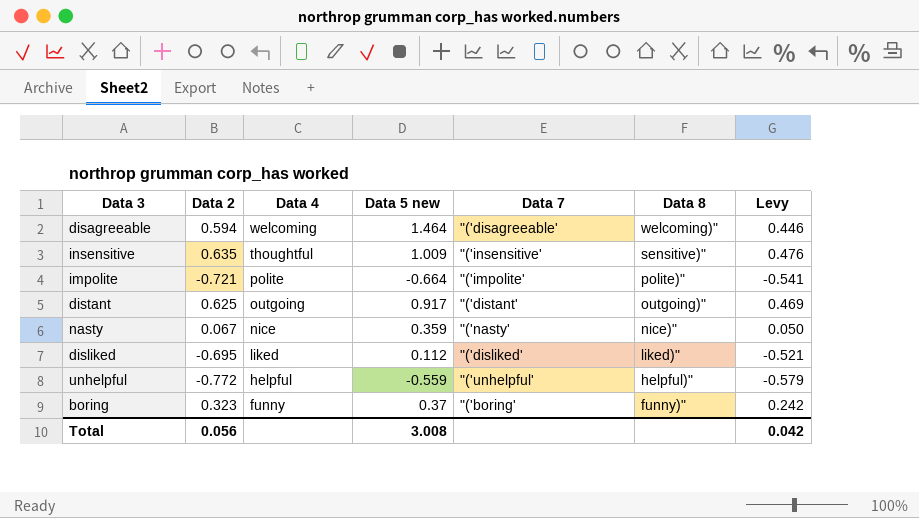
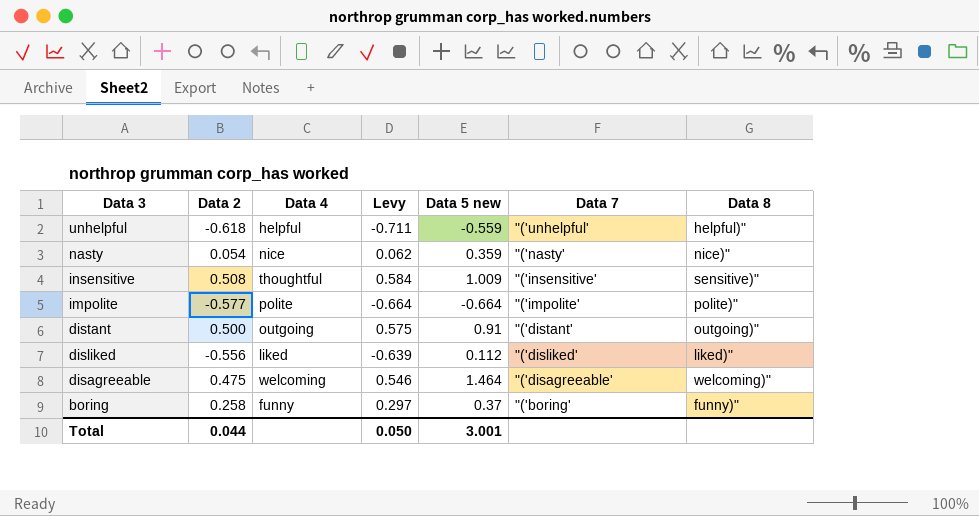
row order: Data 4 descending -> Data 3 descending
column Levy | formula: [Data 2] * 0.75 -> [Data 2] * 1.15
column Levy | position: 7 -> 4
unhelpful | Data 2: -0.772 -> -0.618
nasty | Data 2: 0.067 -> 0.054
insensitive | Data 2: 0.635 -> 0.508
impolite | Data 2: -0.721 -> -0.577
distant | Data 2: 0.625 -> 0.500
distant | Data 5 new: 0.917 -> 0.91
disliked | Data 2: -0.695 -> -0.556
disagreeable | Data 2: 0.594 -> 0.475
boring | Data 2: 0.323 -> 0.258
Total | Data 2: 0.056 -> 0.044
Total | Levy: 0.042 -> 0.050
Total | Data 5 new: 3.008 -> 3.001

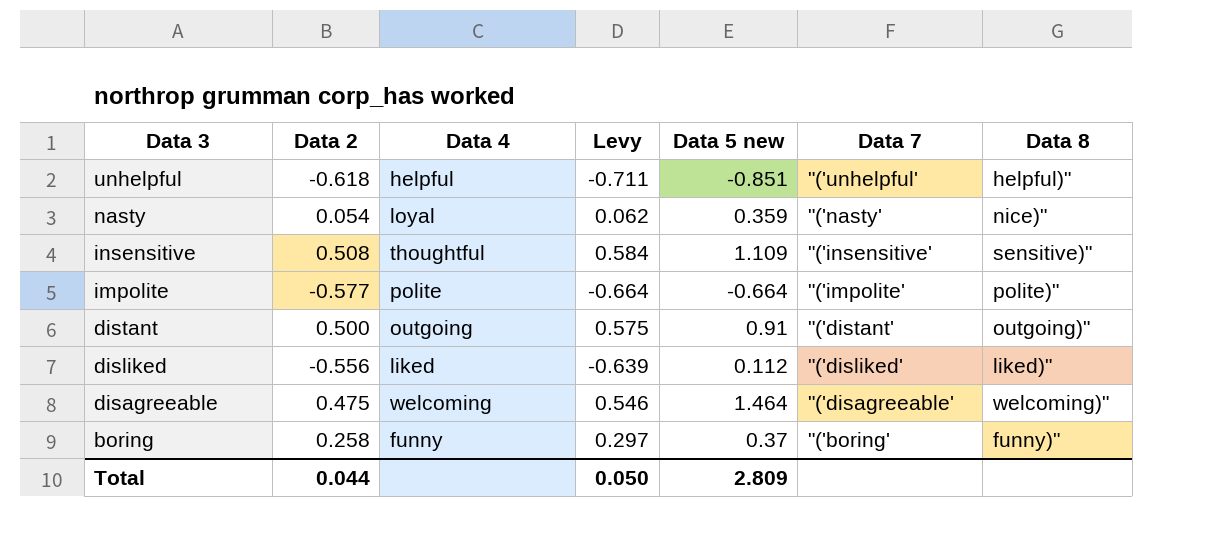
unhelpful | Data 5 new: -0.559 -> -0.851
nasty | Data 4: nice -> loyal
insensitive | Data 5 new: 1.009 -> 1.109
Total | Data 5 new: 3.001 -> 2.809

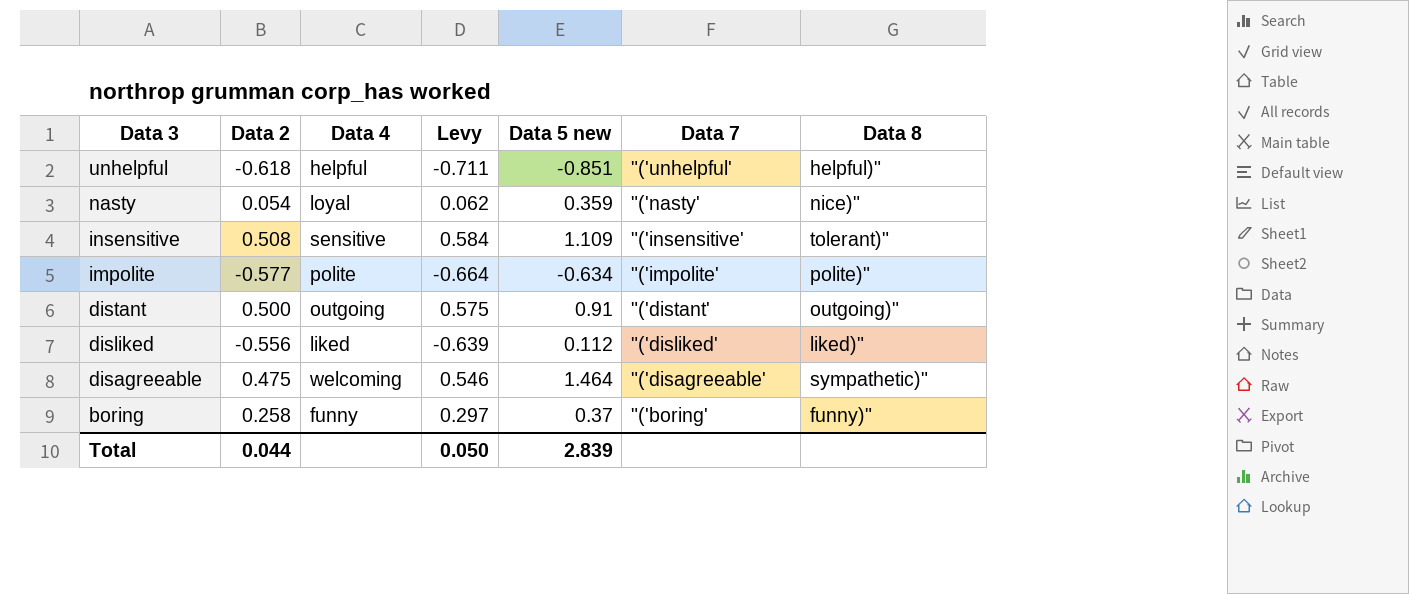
insensitive | Data 4: thoughtful -> sensitive
insensitive | Data 8: sensitive)" -> tolerant)"
impolite | Data 5 new: -0.664 -> -0.634
disagreeable | Data 8: welcoming)" -> sympathetic)"
Total | Data 5 new: 2.809 -> 2.839

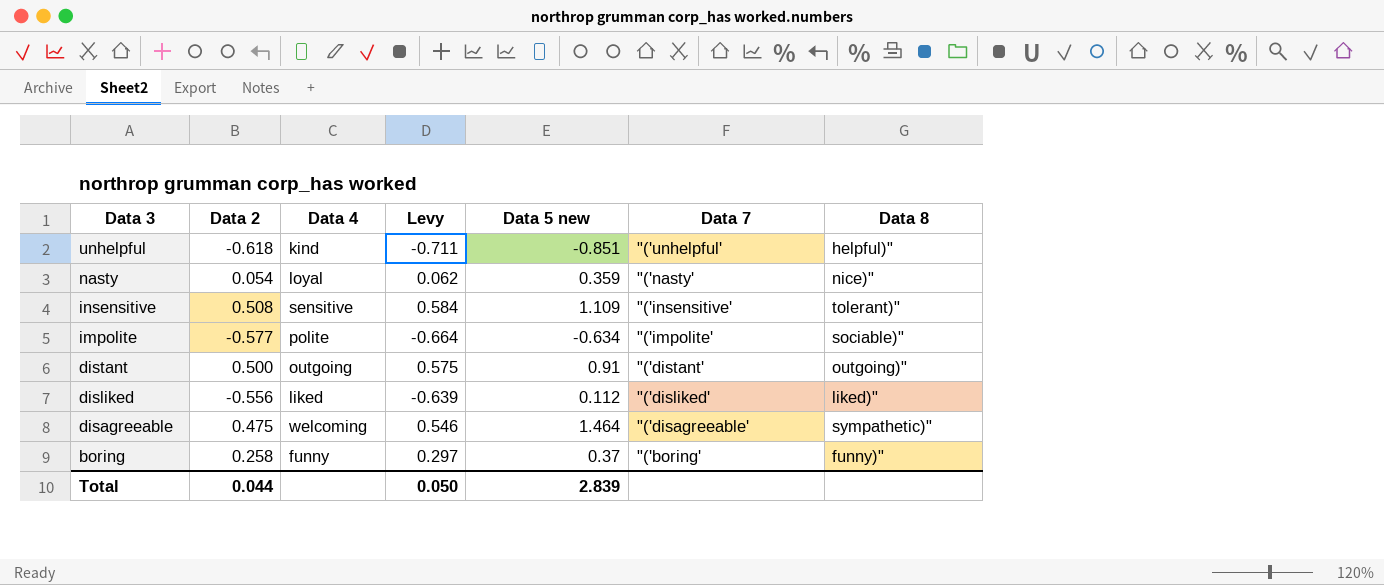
unhelpful | Data 4: helpful -> kind
impolite | Data 8: polite)" -> sociable)"

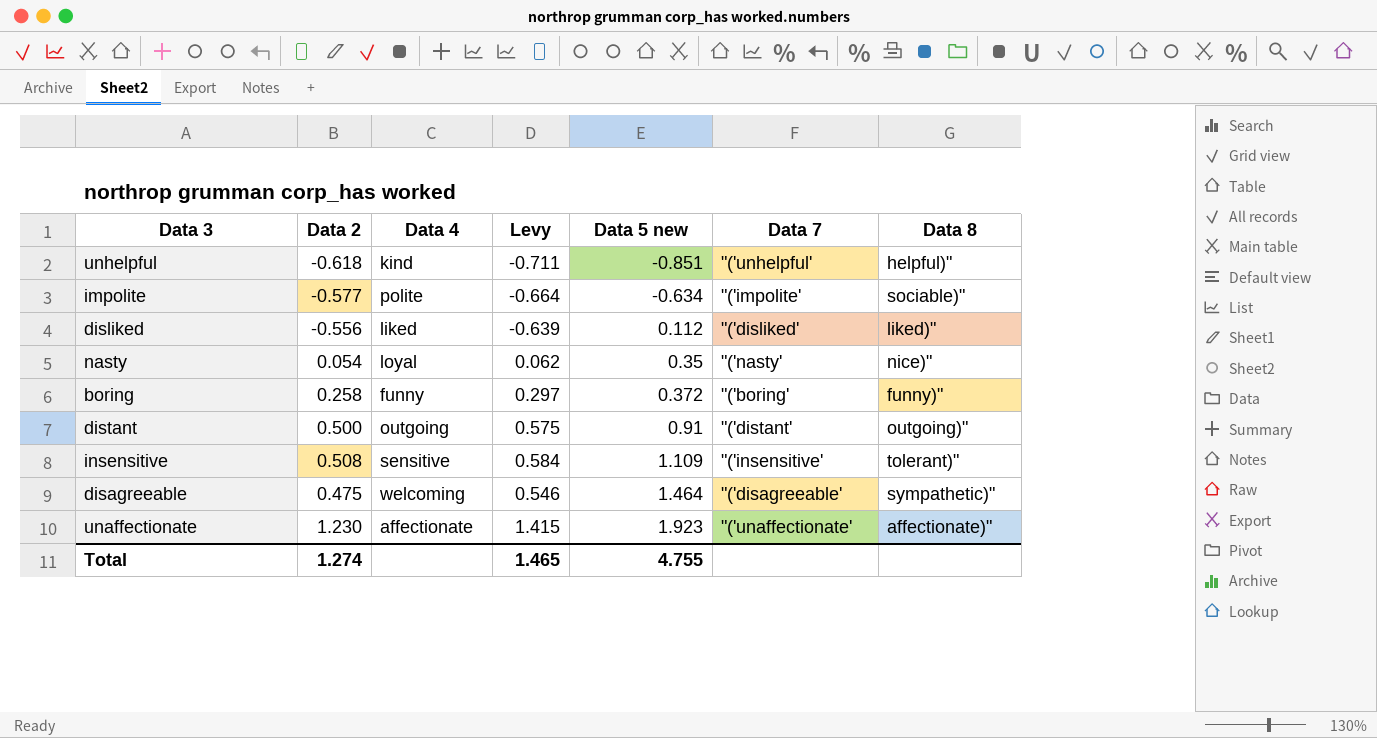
row order: Data 3 descending -> Data 5 new ascending
nasty | Data 5 new: 0.359 -> 0.35
boring | Data 5 new: 0.37 -> 0.372
row unaffectionate: none -> 1.230 | affectionate | 1.415 | 1.923 | "('unaffectionate' | affectionate)"
Total | Data 2: 0.044 -> 1.274
Total | Levy: 0.050 -> 1.465
Total | Data 5 new: 2.839 -> 4.755

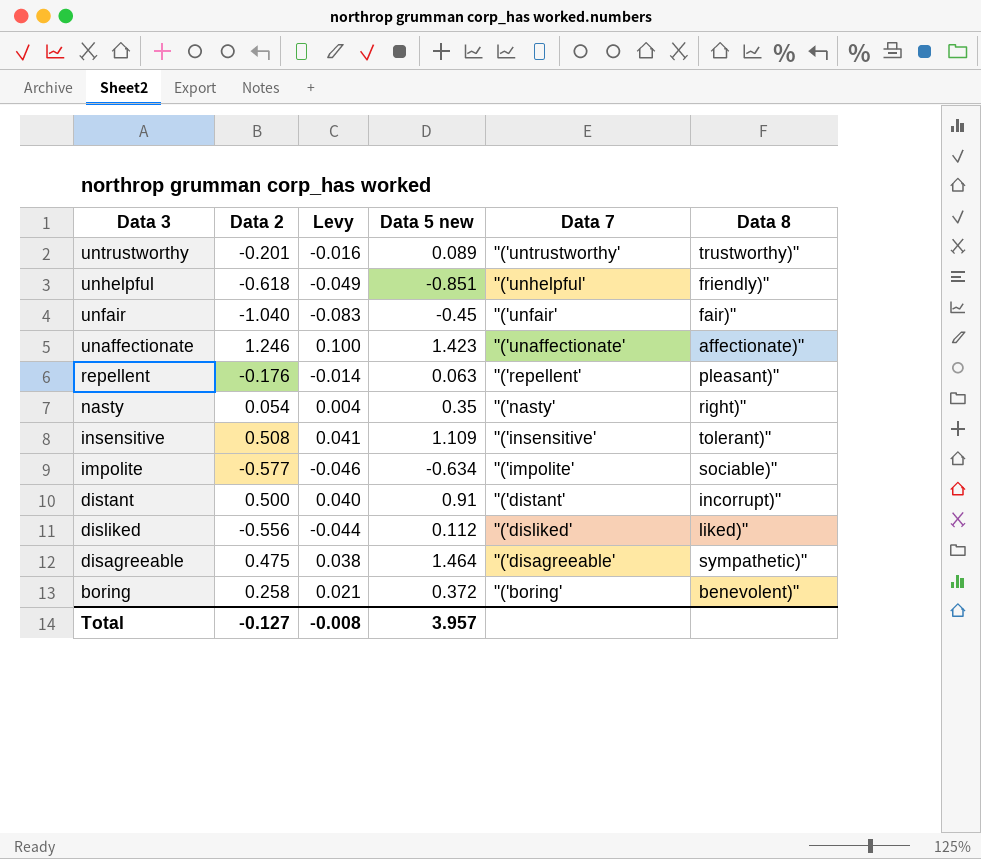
row order: Data 5 new ascending -> Data 3 descending
column Data 4 | position: 3 -> none
column Levy | formula: [Data 2] * 1.15 -> [Data 2] * 0.08
row untrustworthy: none -> -0.201 | -0.016 | 0.089 | "('untrustworthy' | trustworthy)"
unhelpful | Data 8: helpful)" -> friendly)"
row unfair: none -> -1.040 | -0.083 | -0.45 | "('unfair' | fair)"
unaffectionate | Data 2: 1.230 -> 1.246
unaffectionate | Data 5 new: 1.923 -> 1.423
row repellent: none -> -0.176 | -0.014 | 0.063 | "('repellent' | pleasant)"
nasty | Data 8: nice)" -> right)"
distant | Data 8: outgoing)" -> incorrupt)"
boring | Data 8: funny)" -> benevolent)"
Total | Data 2: 1.274 -> -0.127
Total | Levy: 1.465 -> -0.008
Total | Data 5 new: 4.755 -> 3.957

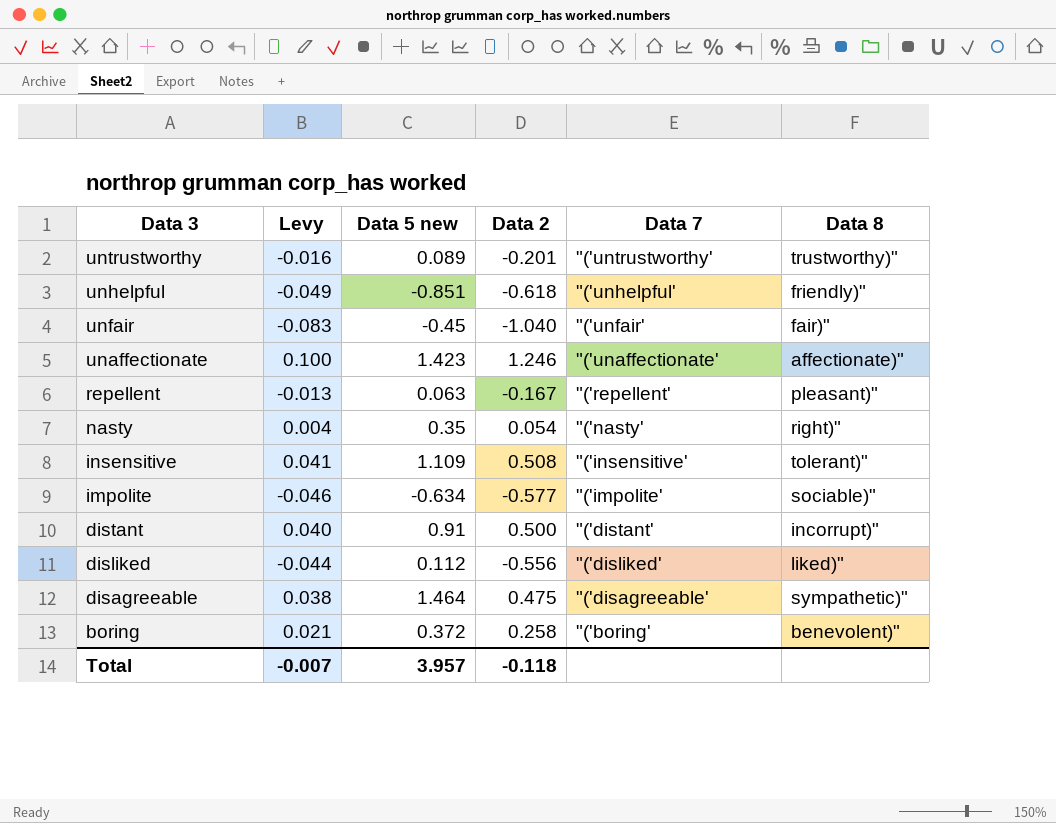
column Data 2 | position: 2 -> 4
repellent | Levy: -0.014 -> -0.013
repellent | Data 2: -0.176 -> -0.167
Total | Levy: -0.008 -> -0.007
Total | Data 2: -0.127 -> -0.118

